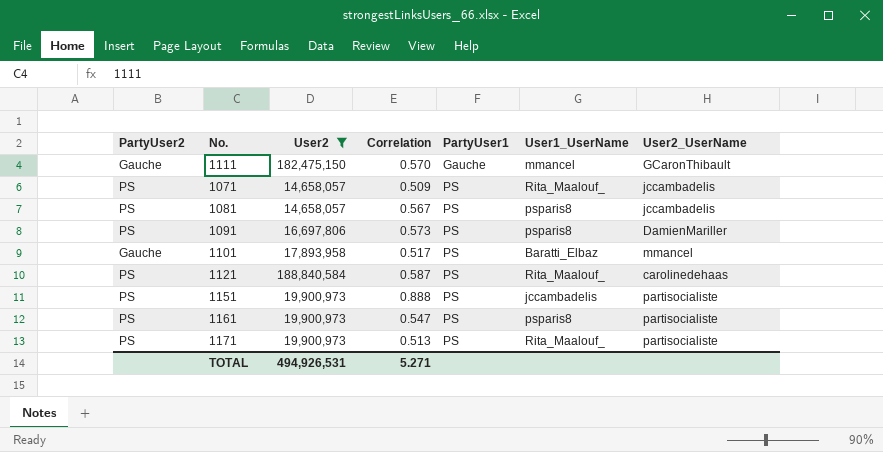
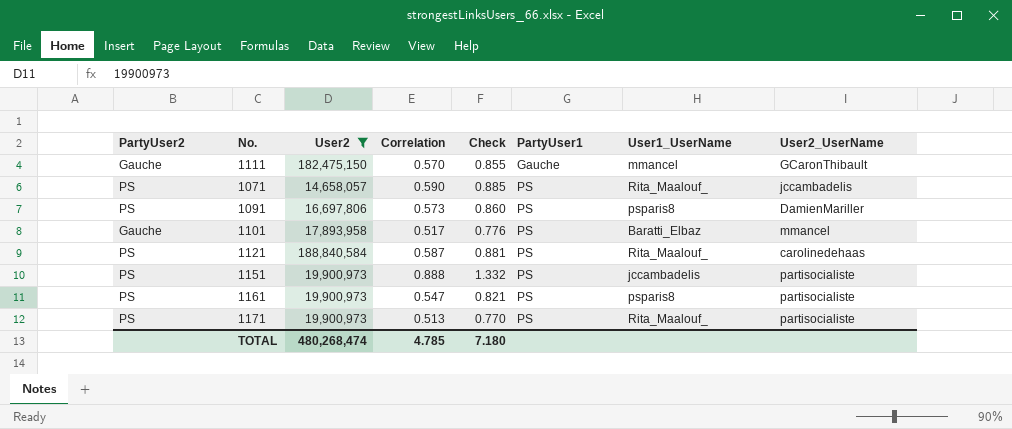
column Check | formula: none -> [Correlation] * 1.5
row 1081: PS | 14,658,057 | 0.567 | PS | psparis8 | jccambadelis -> none
1071 | Correlation: 0.509 -> 0.590
TOTAL | User2: 494,926,531 -> 480,268,474
TOTAL | Correlation: 5.271 -> 4.785

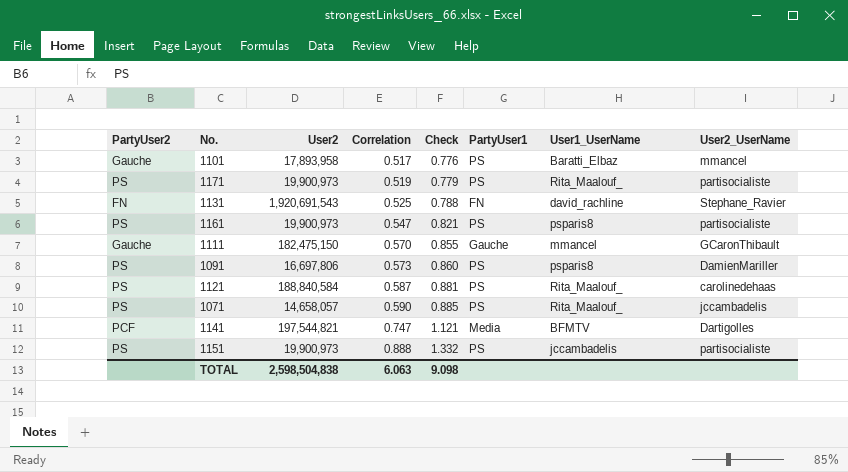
filter: User2 <= 188,840,584 -> none
row order: PartyUser1 ascending -> Correlation ascending
1171 | Correlation: 0.513 -> 0.519
1171 | Check: 0.770 -> 0.779
TOTAL | User2: 480,268,474 -> 2,598,504,838
TOTAL | Correlation: 4.785 -> 6.063
TOTAL | Check: 7.180 -> 9.098

